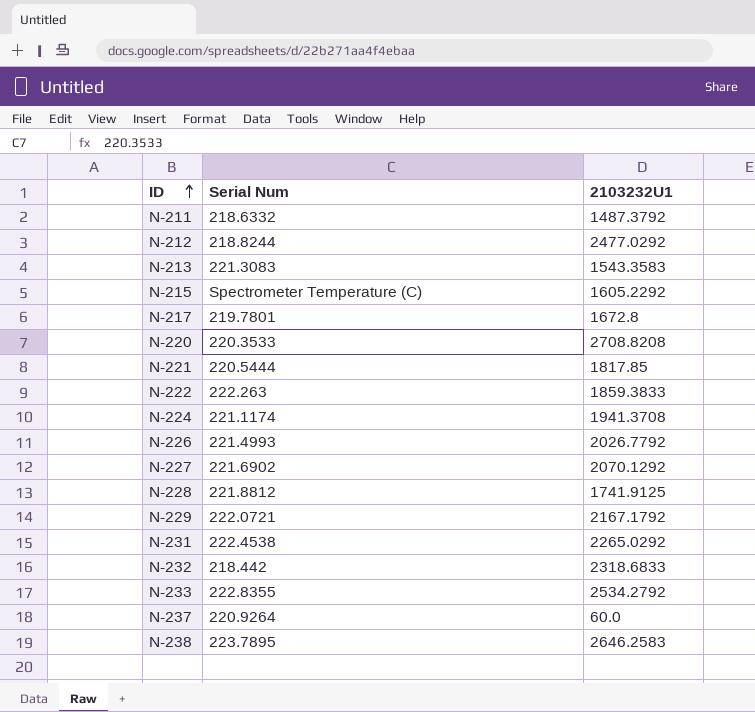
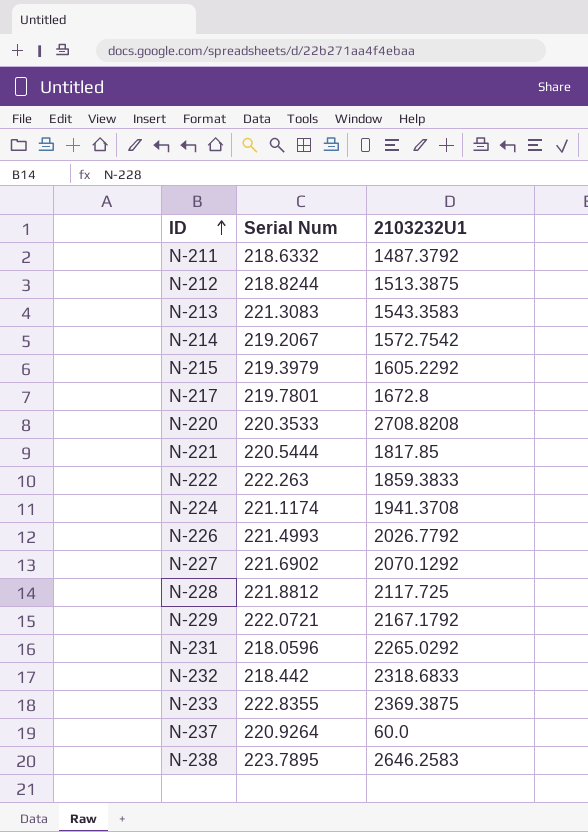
N-212 | 2103232U1: 2477.0292 -> 1513.3875
row N-214: none -> 219.2067 | 1572.7542
N-215 | Serial Num: Spectrometer Temperature (C) -> 219.3979
N-228 | 2103232U1: 1741.9125 -> 2117.725
N-231 | Serial Num: 222.4538 -> 218.0596
N-233 | 2103232U1: 2534.2792 -> 2369.3875

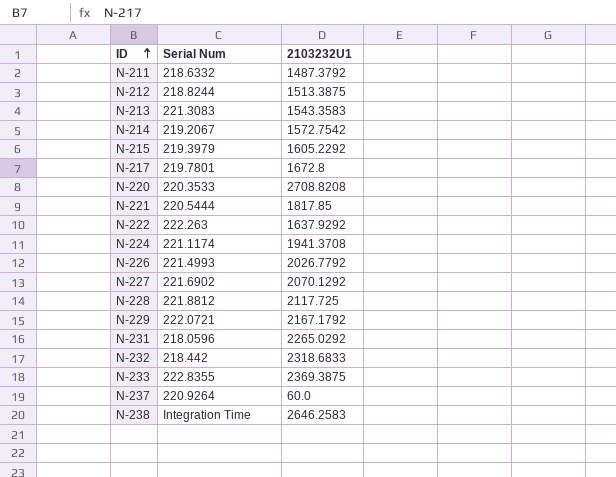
N-222 | 2103232U1: 1859.3833 -> 1637.9292
N-238 | Serial Num: 223.7895 -> Integration Time

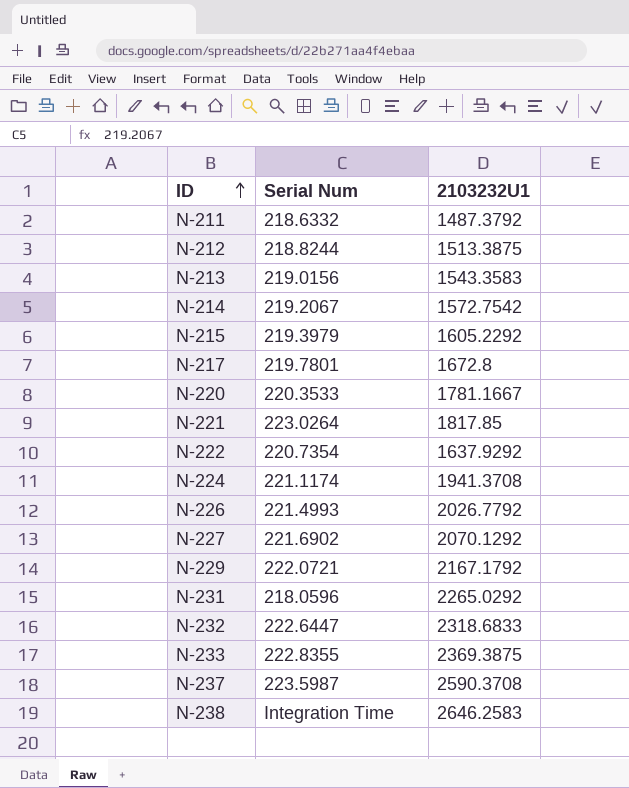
row N-228: 221.8812 | 2117.725 -> none
N-213 | Serial Num: 221.3083 -> 219.0156
N-220 | 2103232U1: 2708.8208 -> 1781.1667
N-221 | Serial Num: 220.5444 -> 223.0264
N-222 | Serial Num: 222.263 -> 220.7354
N-232 | Serial Num: 218.442 -> 222.6447
N-237 | Serial Num: 220.9264 -> 223.5987
N-237 | 2103232U1: 60.0 -> 2590.3708

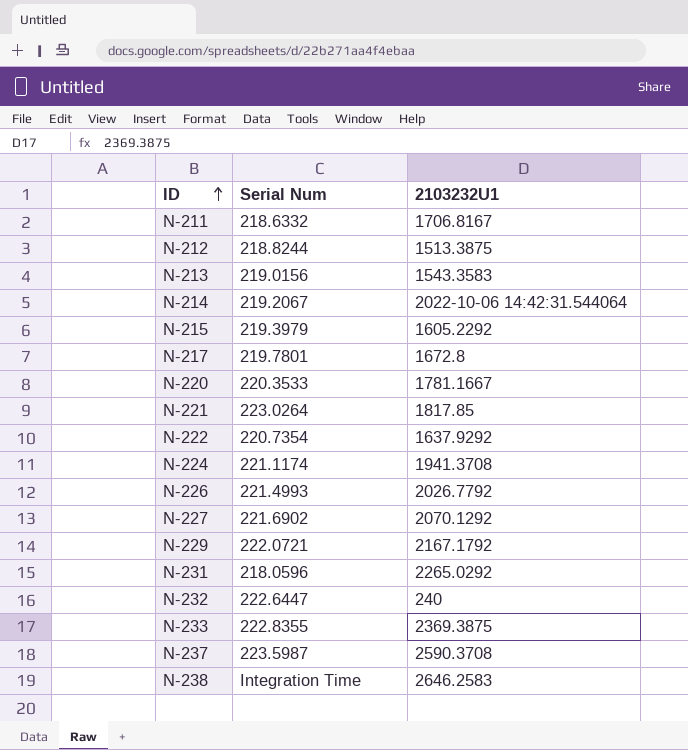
N-211 | 2103232U1: 1487.3792 -> 1706.8167
N-214 | 2103232U1: 1572.7542 -> 2022-10-06 14:42:31.544064
N-232 | 2103232U1: 2318.6833 -> 240

